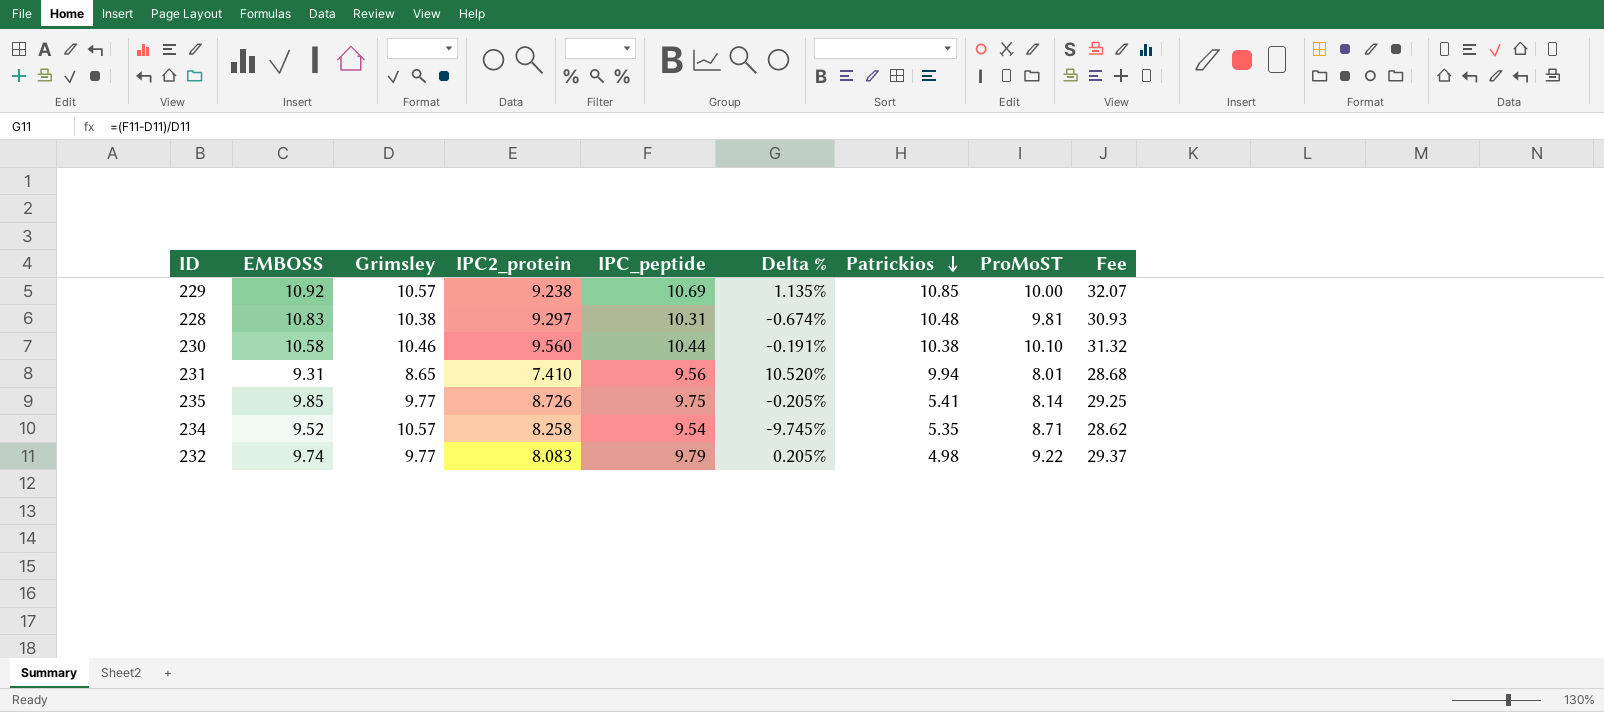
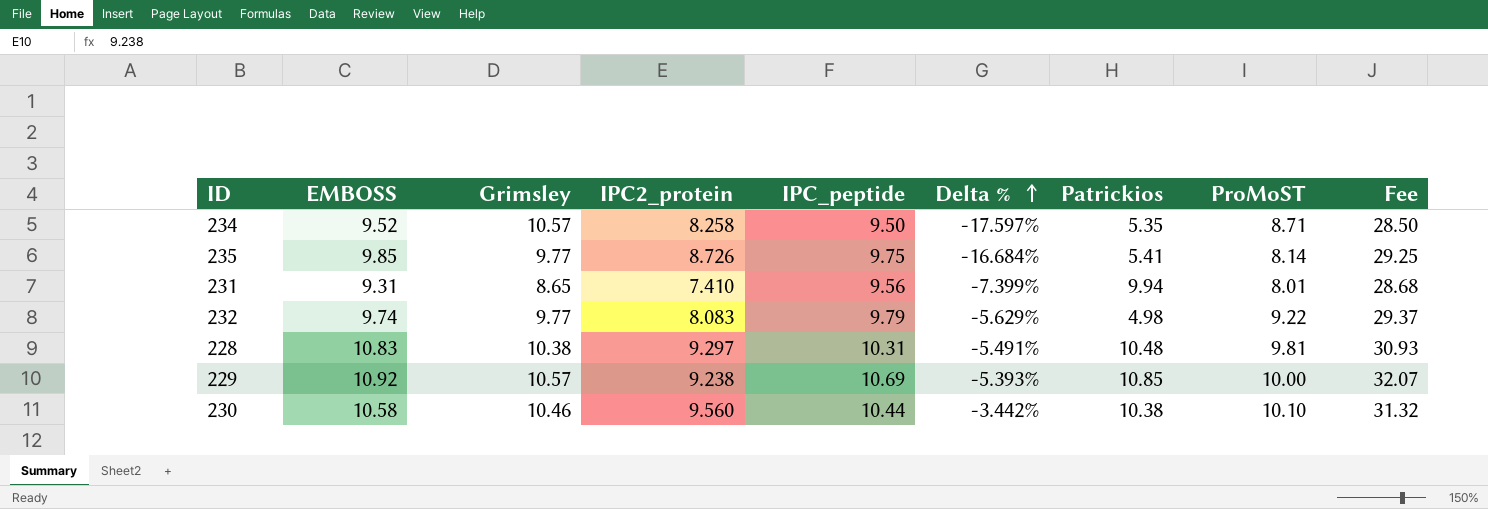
row order: Patrickios descending -> Delta % ascending
column Delta % | formula: ([IPC_peptide] - [Grimsley]) / [Grimsley] -> ([ProMoST] - [Grimsley]) / [Grimsley]
234 | IPC_peptide: 9.54 -> 9.50
234 | Fee: 28.62 -> 28.50

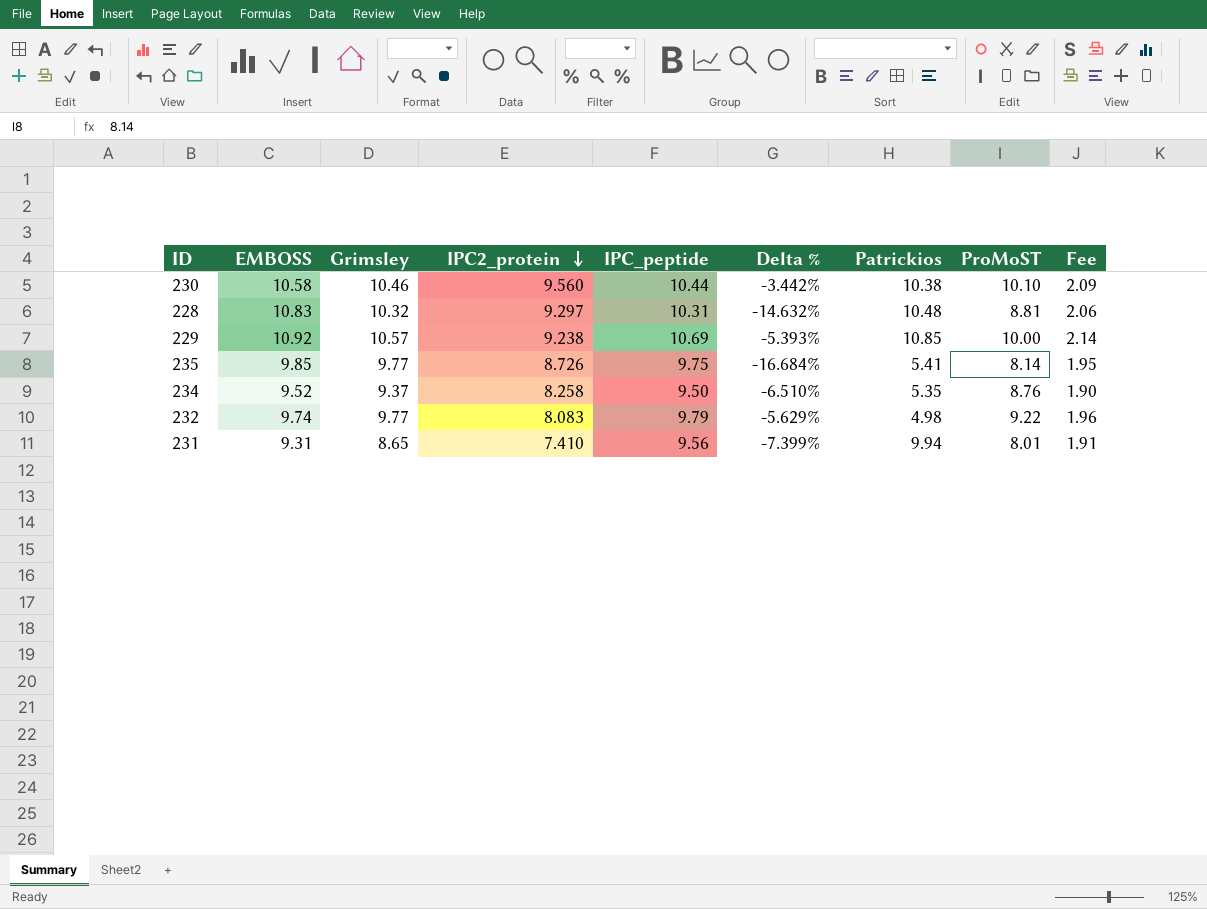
row order: Delta % ascending -> IPC2_protein descending
column Fee | formula: [IPC_peptide] * 3 -> [IPC_peptide] * 0.2
228 | Grimsley: 10.38 -> 10.32
228 | Delta %: -5.491% -> -14.632%
228 | ProMoST: 9.81 -> 8.81
234 | Grimsley: 10.57 -> 9.37
234 | Delta %: -17.597% -> -6.510%
234 | ProMoST: 8.71 -> 8.76

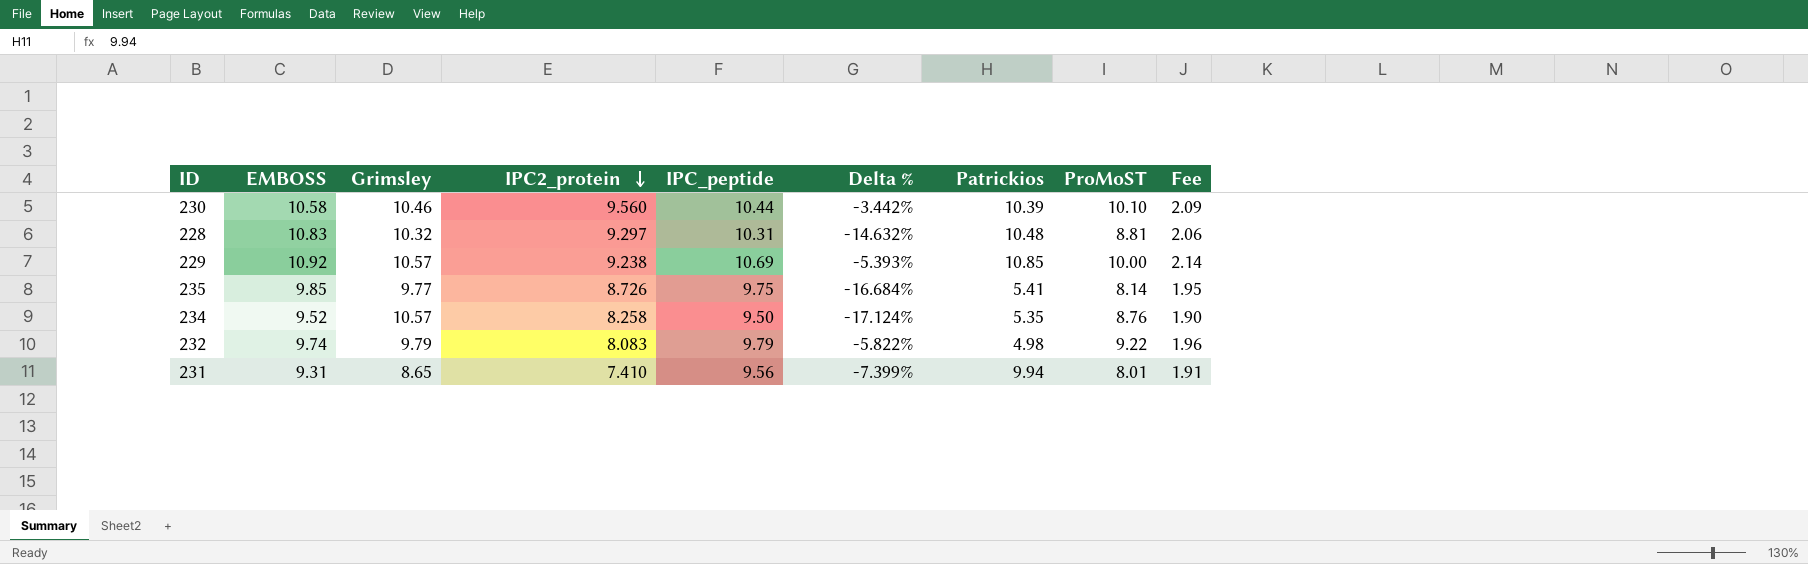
230 | Patrickios: 10.38 -> 10.39
234 | Grimsley: 9.37 -> 10.57
234 | Delta %: -6.510% -> -17.124%
232 | Grimsley: 9.77 -> 9.79
232 | Delta %: -5.629% -> -5.822%

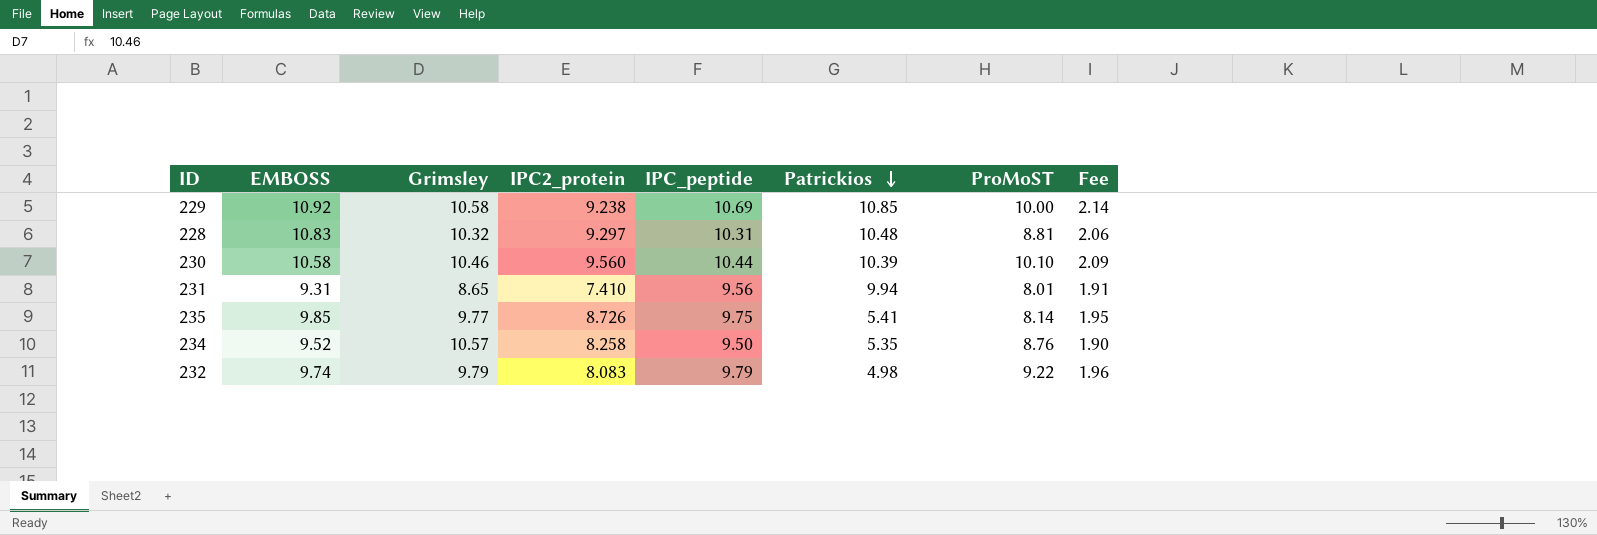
row order: IPC2_protein descending -> Patrickios descending
column Delta % | formula: ([ProMoST] - [Grimsley]) / [Grimsley] -> none
229 | Grimsley: 10.57 -> 10.58

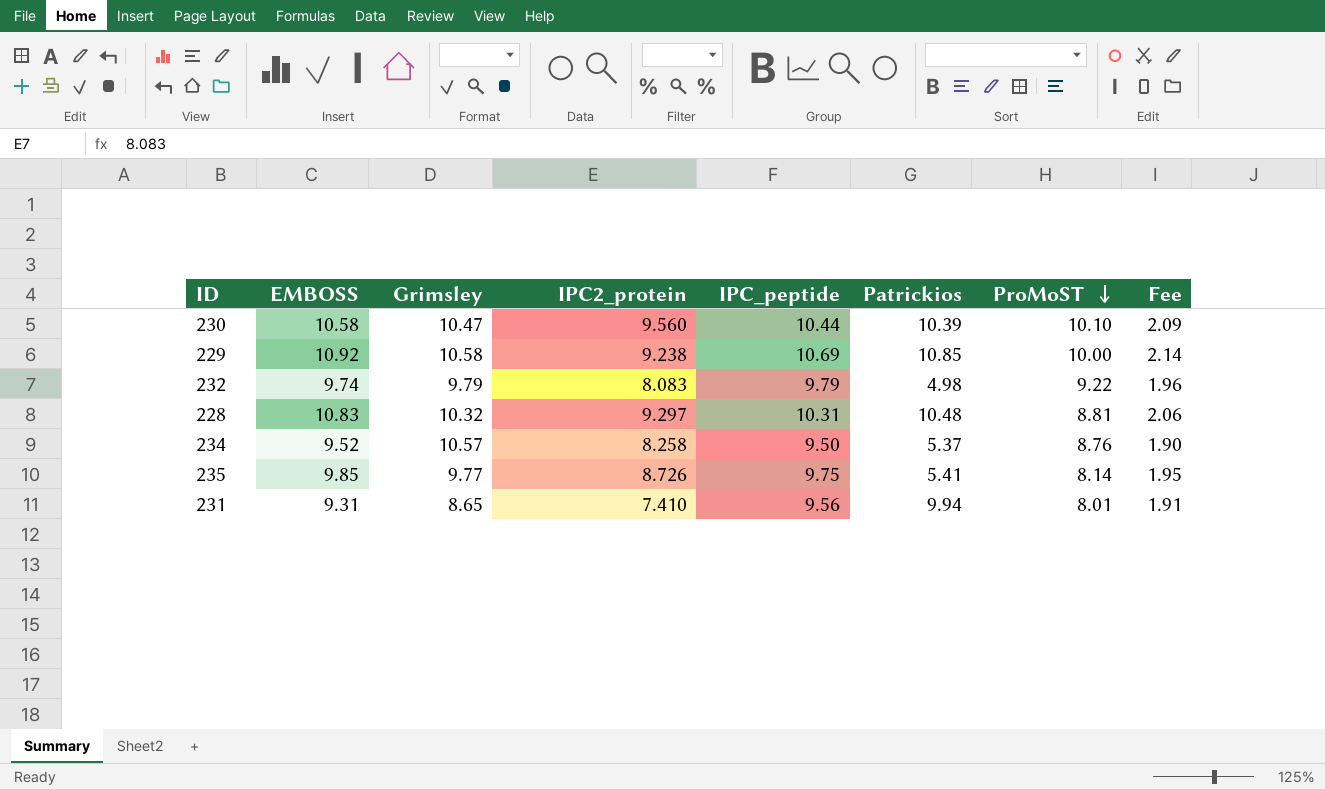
row order: Patrickios descending -> ProMoST descending
230 | Grimsley: 10.46 -> 10.47
234 | Patrickios: 5.35 -> 5.37

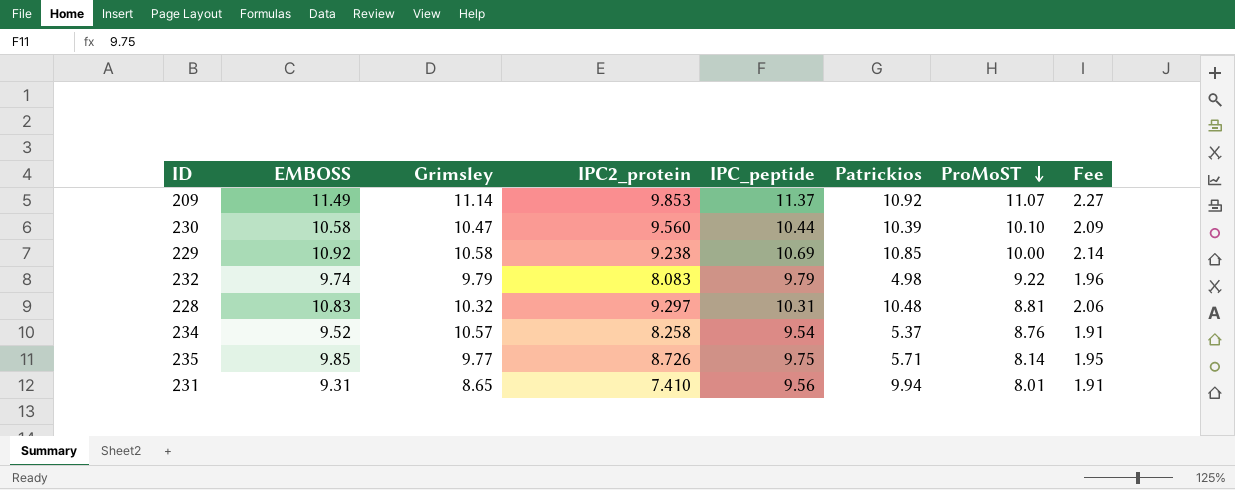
row 209: none -> 11.49 | 11.14 | 9.853 | 11.37 | 10.92 | 11.07 | 2.27
234 | IPC_peptide: 9.50 -> 9.54
234 | Fee: 1.90 -> 1.91
235 | Patrickios: 5.41 -> 5.71

